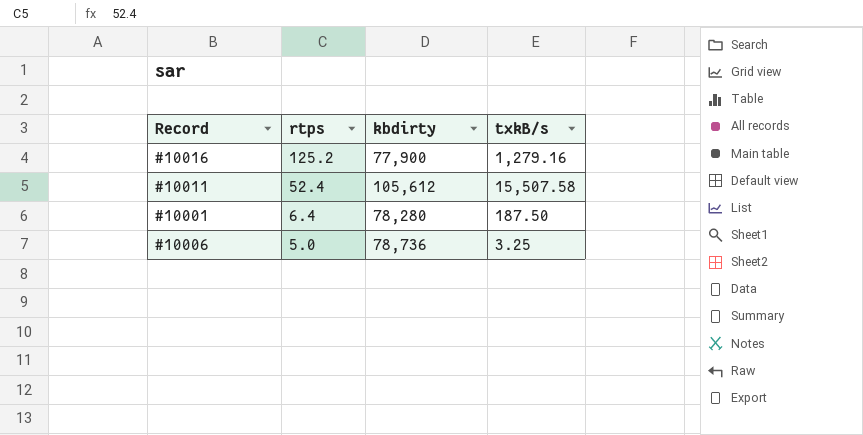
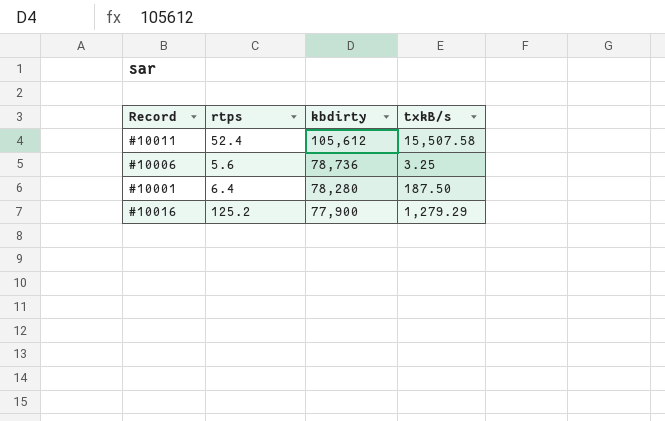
row order: rtps descending -> kbdirty descending
#10006 | rtps: 5.0 -> 5.6
#10016 | txkB/s: 1,279.16 -> 1,279.29

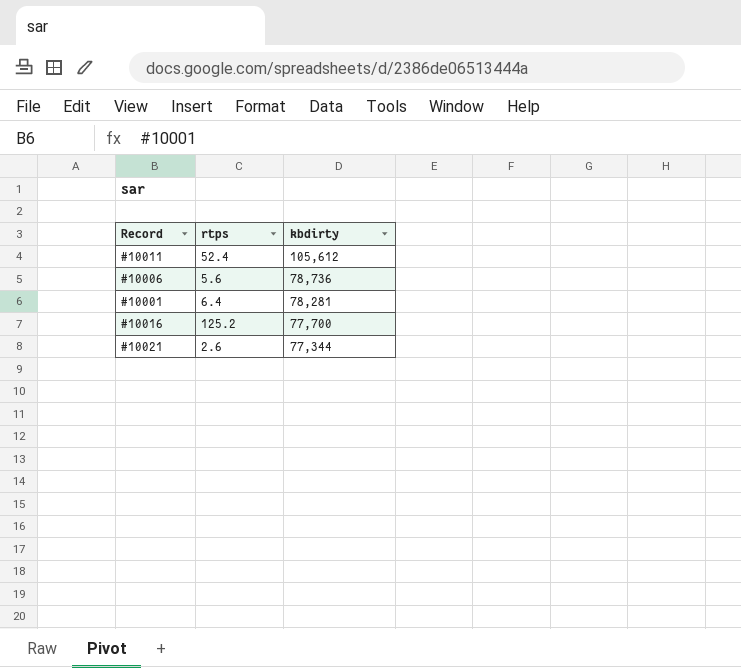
column txkB/s | position: 4 -> none
#10001 | kbdirty: 78,280 -> 78,281
#10016 | kbdirty: 77,900 -> 77,700
row #10021: none -> 2.6 | 77,344

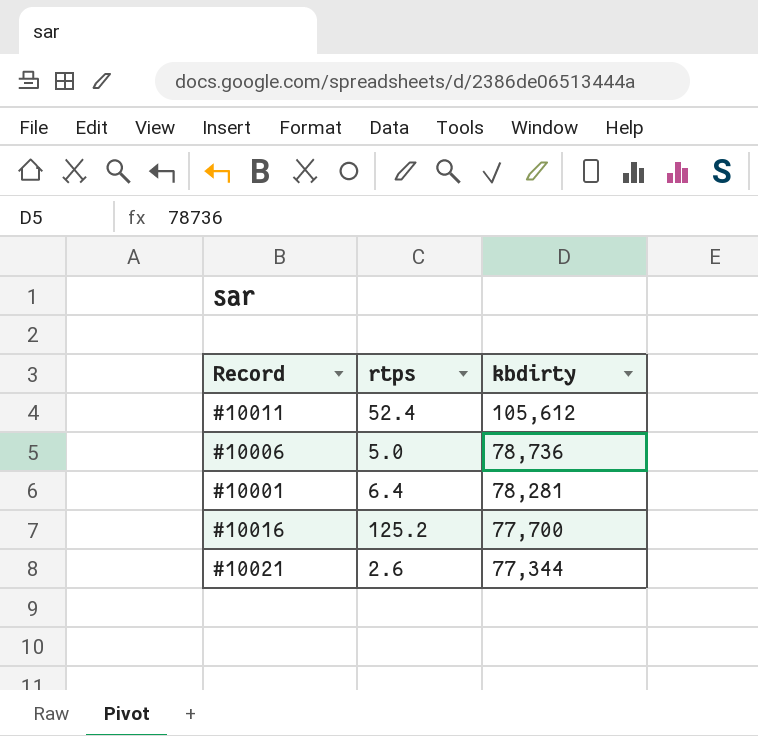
#10006 | rtps: 5.6 -> 5.0

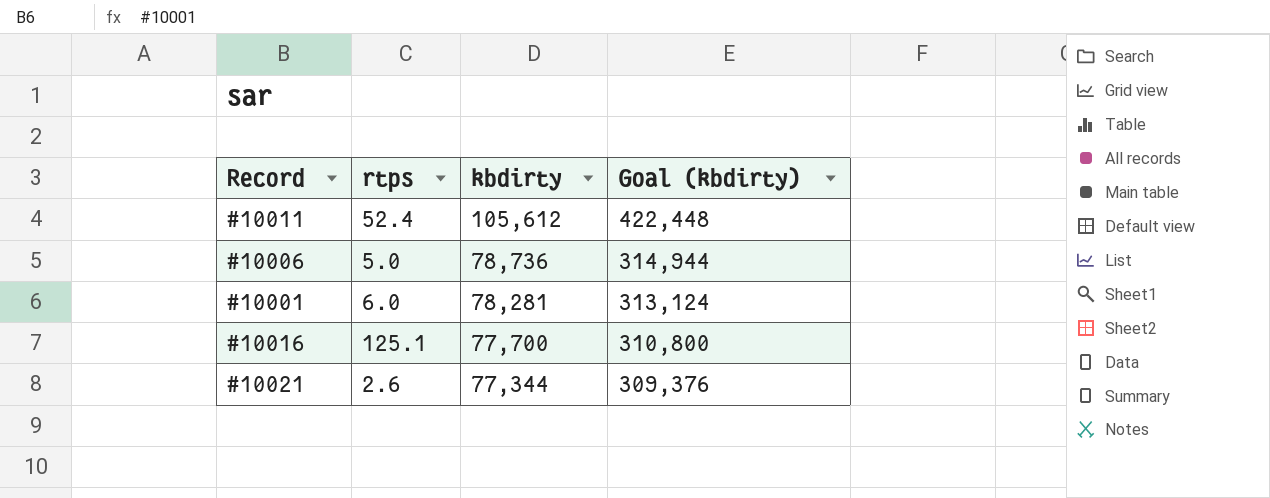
column Goal (kbdirty) | formula: none -> [kbdirty] * 4
#10001 | rtps: 6.4 -> 6.0
#10016 | rtps: 125.2 -> 125.1

